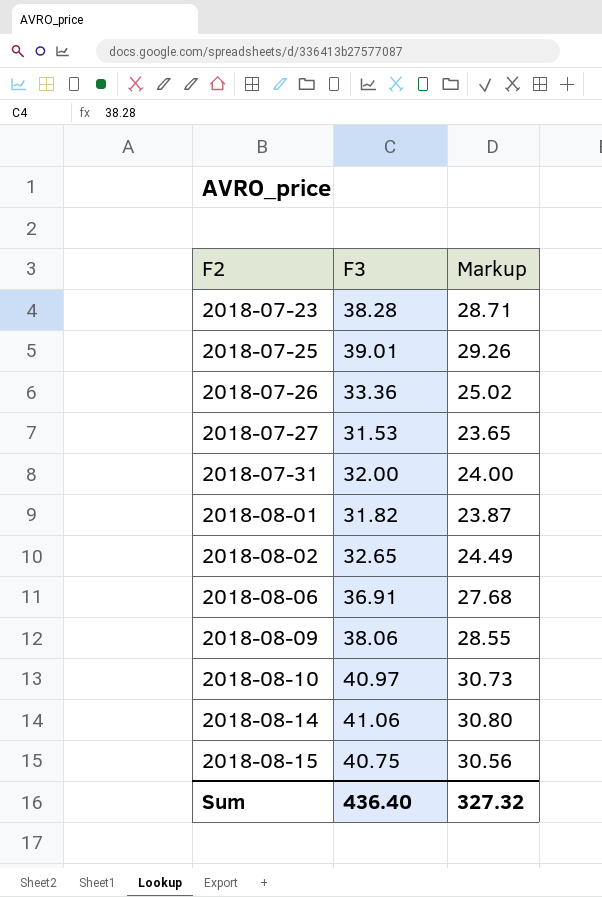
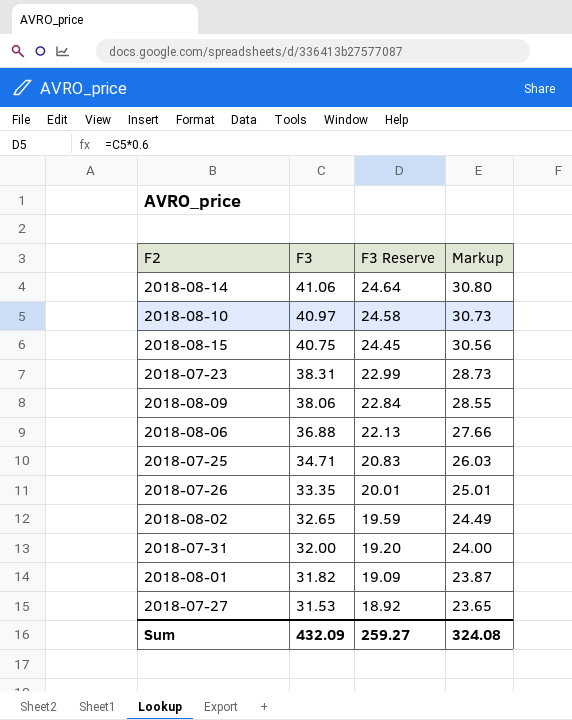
row order: F2 ascending -> F3 descending
column F3 Reserve | formula: none -> [F3] * 0.6
2018-07-23 | F3: 38.28 -> 38.31
2018-07-23 | Markup: 28.71 -> 28.73
2018-08-06 | F3: 36.91 -> 36.88
2018-08-06 | Markup: 27.68 -> 27.66
2018-07-25 | F3: 39.01 -> 34.71
2018-07-25 | Markup: 29.26 -> 26.03
2018-07-26 | F3: 33.36 -> 33.35
2018-07-26 | Markup: 25.02 -> 25.01
Sum | F3: 436.40 -> 432.09
Sum | Markup: 327.32 -> 324.08

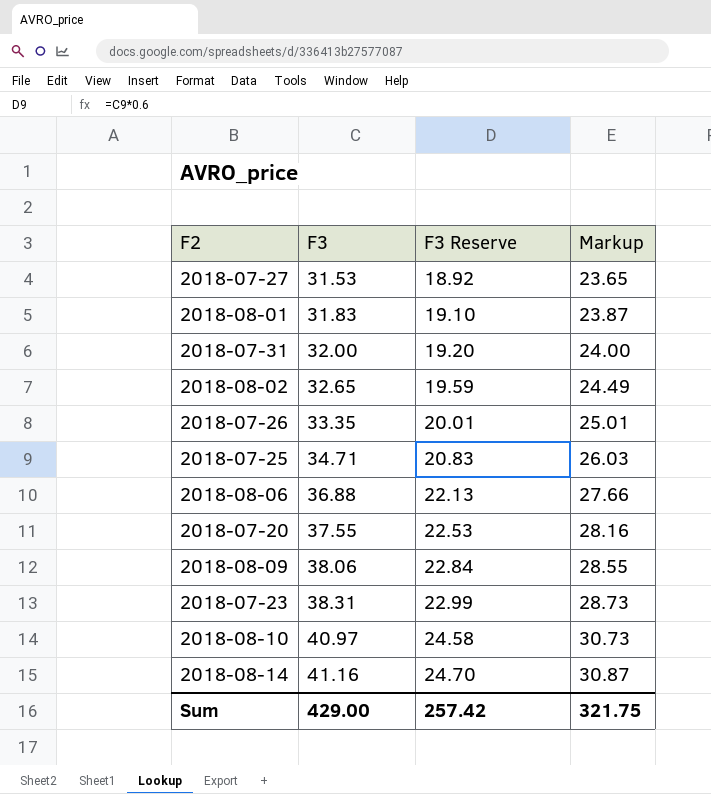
row order: F3 descending -> F3 ascending
row 2018-08-15: 40.75 | 24.45 | 30.56 -> none
2018-08-01 | F3: 31.82 -> 31.83
2018-08-01 | F3 Reserve: 19.09 -> 19.10
row 2018-07-20: none -> 37.55 | 22.53 | 28.16
2018-08-14 | F3: 41.06 -> 41.16
2018-08-14 | F3 Reserve: 24.64 -> 24.70
2018-08-14 | Markup: 30.80 -> 30.87
Sum | F3: 432.09 -> 429.00
Sum | F3 Reserve: 259.27 -> 257.42
Sum | Markup: 324.08 -> 321.75

